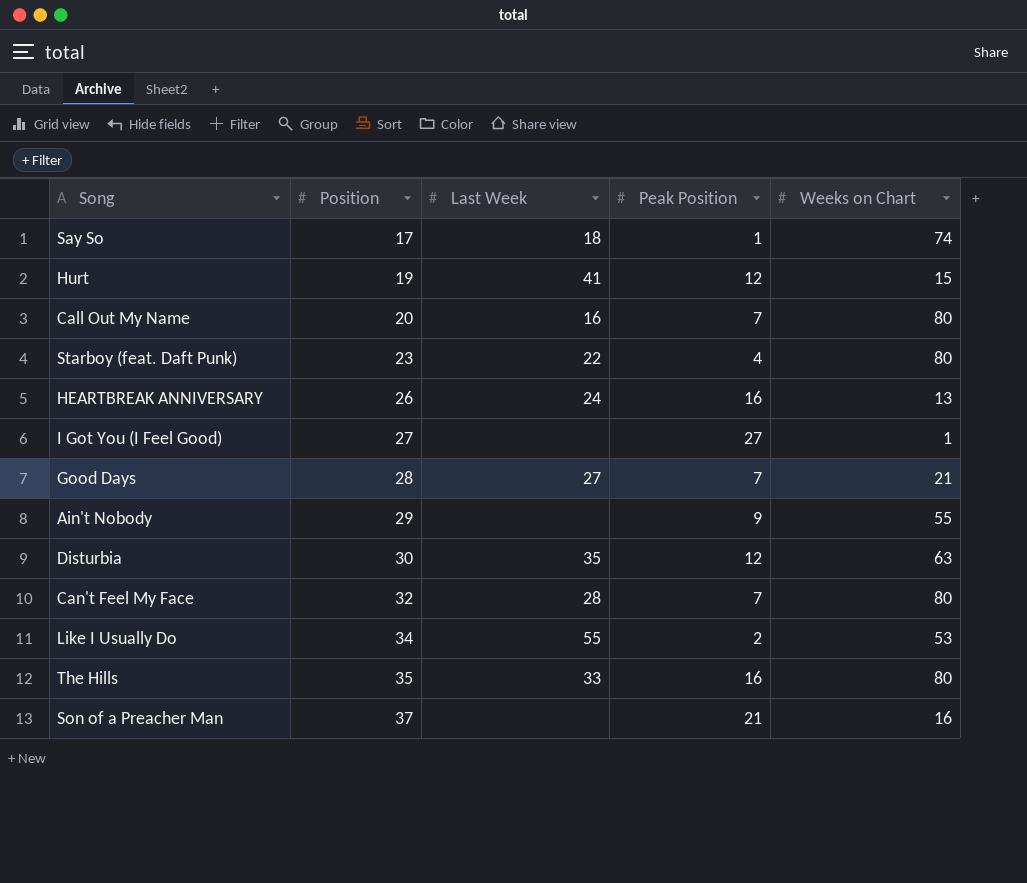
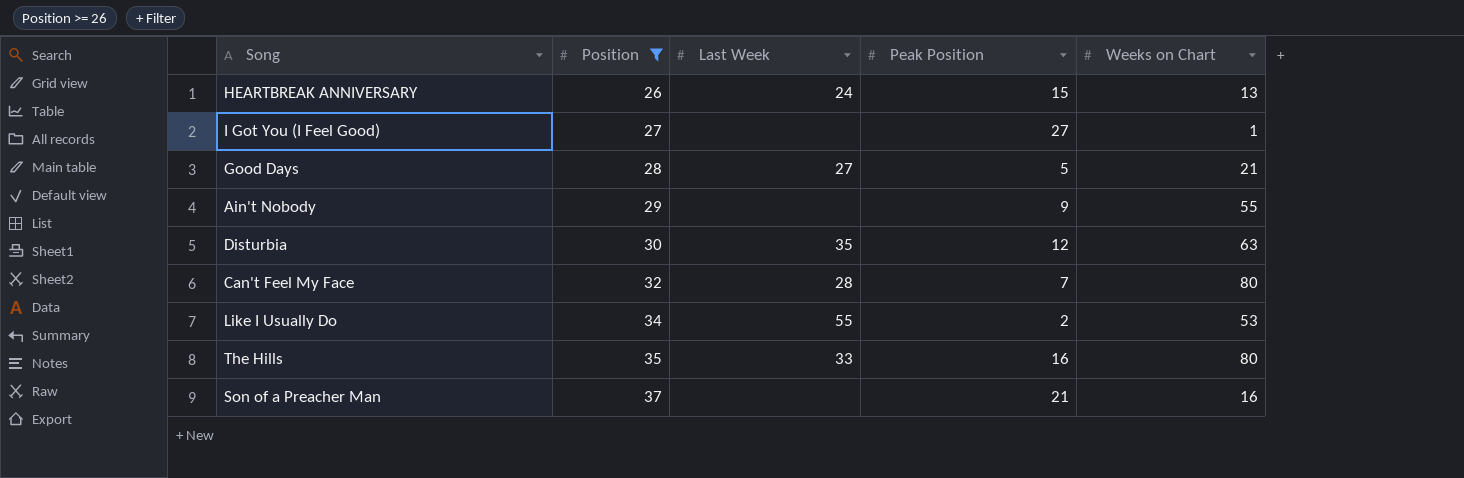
filter: none -> Position >= 26
HEARTBREAK ANNIVERSARY | Peak Position: 16 -> 15
Good Days | Peak Position: 7 -> 5

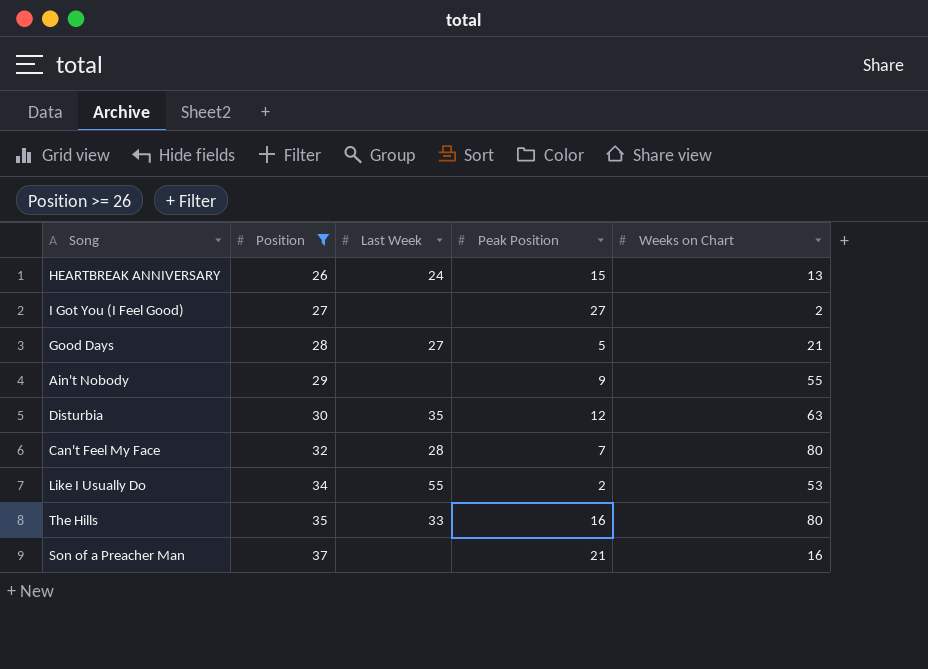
I Got You (I Feel Good) | Weeks on Chart: 1 -> 2

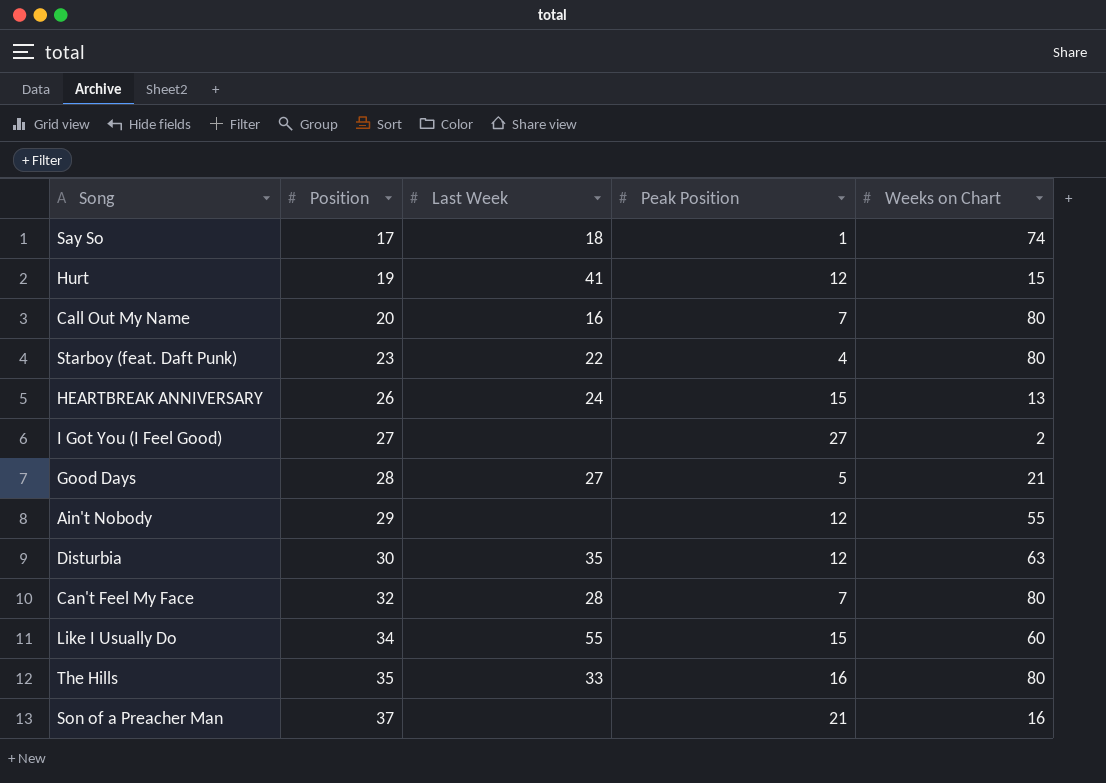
filter: Position >= 26 -> none
Ain't Nobody | Peak Position: 9 -> 12
Like I Usually Do | Peak Position: 2 -> 15
Like I Usually Do | Weeks on Chart: 53 -> 60

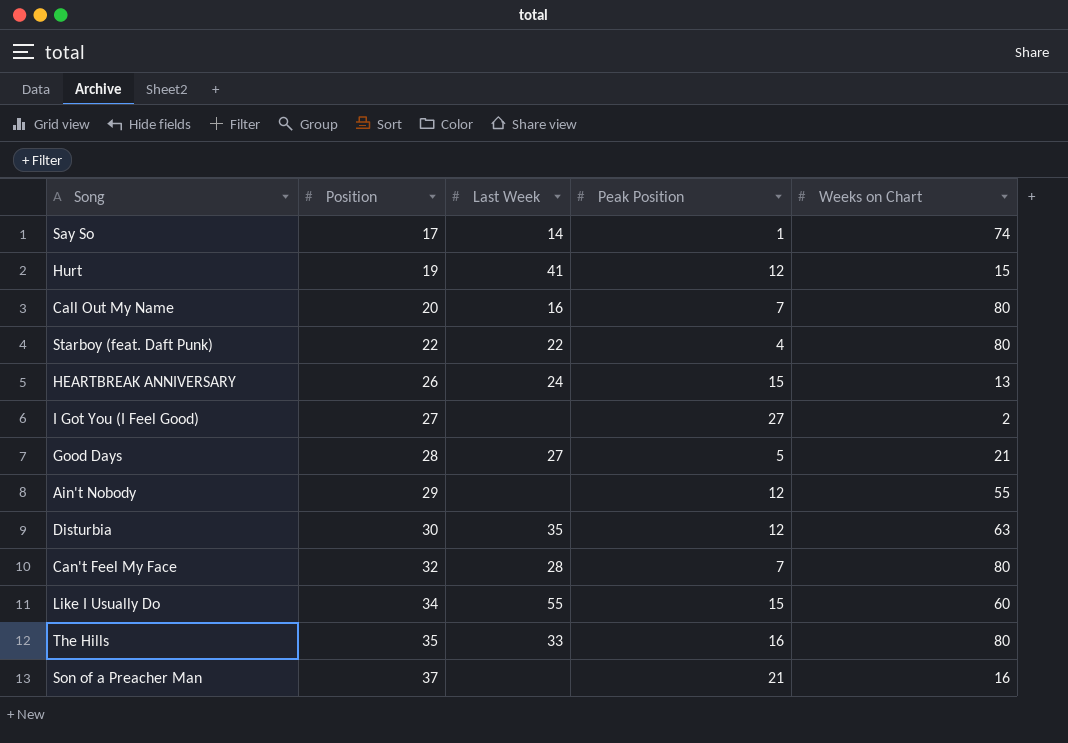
Say So | Last Week: 18 -> 14
Starboy (feat. Daft Punk) | Position: 23 -> 22

